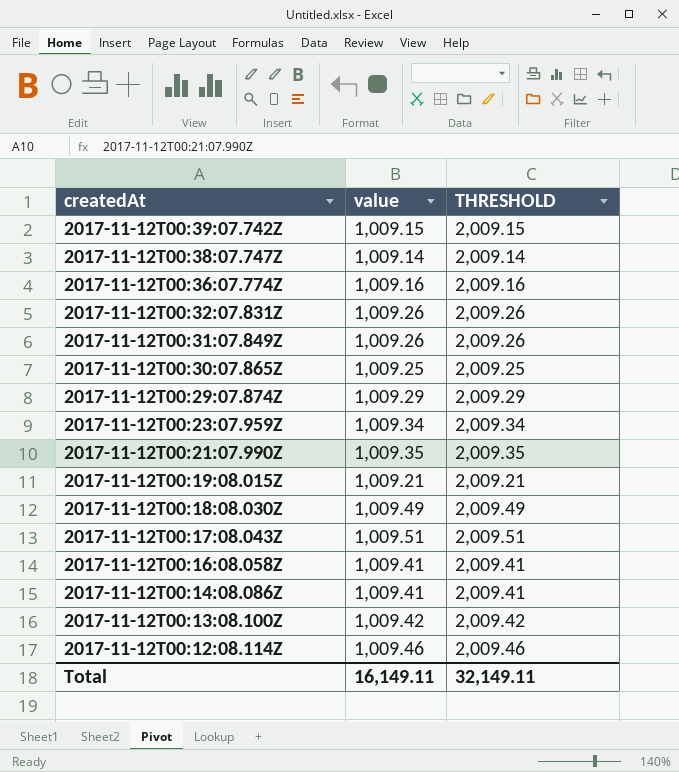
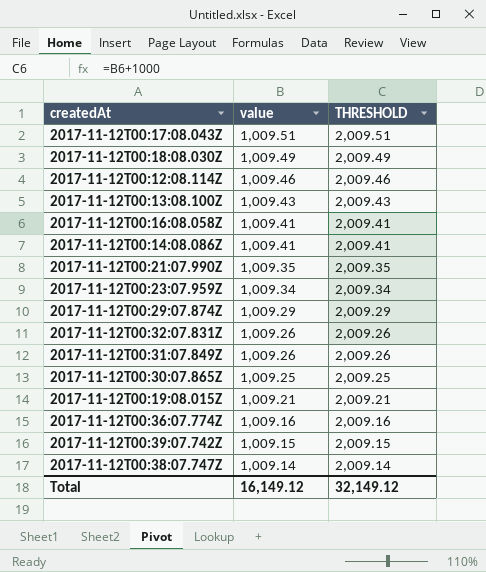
row order: createdAt descending -> value descending
2017-11-12T00:13:08.100Z | value: 1,009.42 -> 1,009.43
2017-11-12T00:13:08.100Z | THRESHOLD: 2,009.42 -> 2,009.43
Total | value: 16,149.11 -> 16,149.12
Total | THRESHOLD: 32,149.11 -> 32,149.12

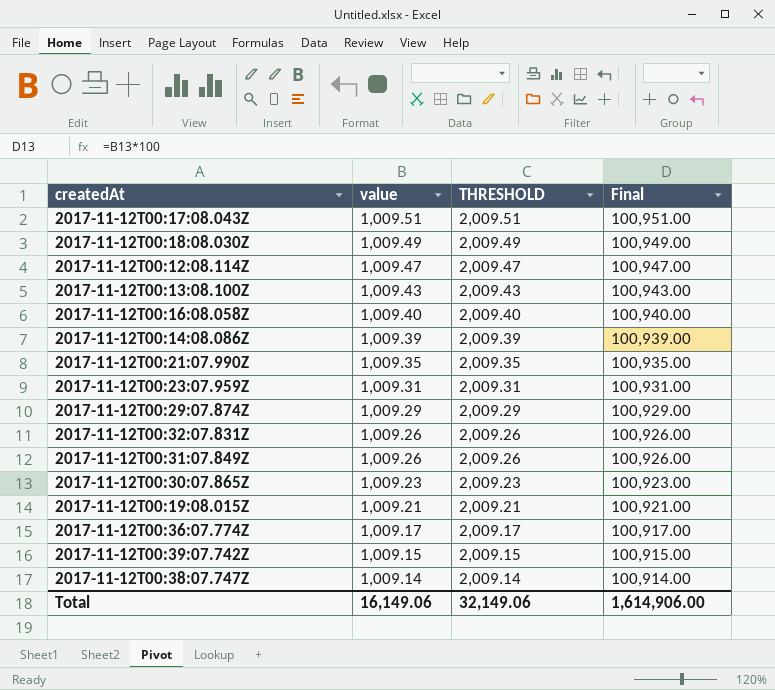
column Final | formula: none -> [value] * 100
2017-11-12T00:12:08.114Z | value: 1,009.46 -> 1,009.47
2017-11-12T00:12:08.114Z | THRESHOLD: 2,009.46 -> 2,009.47
2017-11-12T00:16:08.058Z | value: 1,009.41 -> 1,009.40
2017-11-12T00:16:08.058Z | THRESHOLD: 2,009.41 -> 2,009.40
2017-11-12T00:14:08.086Z | value: 1,009.41 -> 1,009.39
2017-11-12T00:14:08.086Z | THRESHOLD: 2,009.41 -> 2,009.39
2017-11-12T00:23:07.959Z | value: 1,009.34 -> 1,009.31
2017-11-12T00:23:07.959Z | THRESHOLD: 2,009.34 -> 2,009.31
2017-11-12T00:30:07.865Z | value: 1,009.25 -> 1,009.23
2017-11-12T00:30:07.865Z | THRESHOLD: 2,009.25 -> 2,009.23
2017-11-12T00:36:07.774Z | value: 1,009.16 -> 1,009.17
2017-11-12T00:36:07.774Z | THRESHOLD: 2,009.16 -> 2,009.17
Total | value: 16,149.12 -> 16,149.06
Total | THRESHOLD: 32,149.12 -> 32,149.06

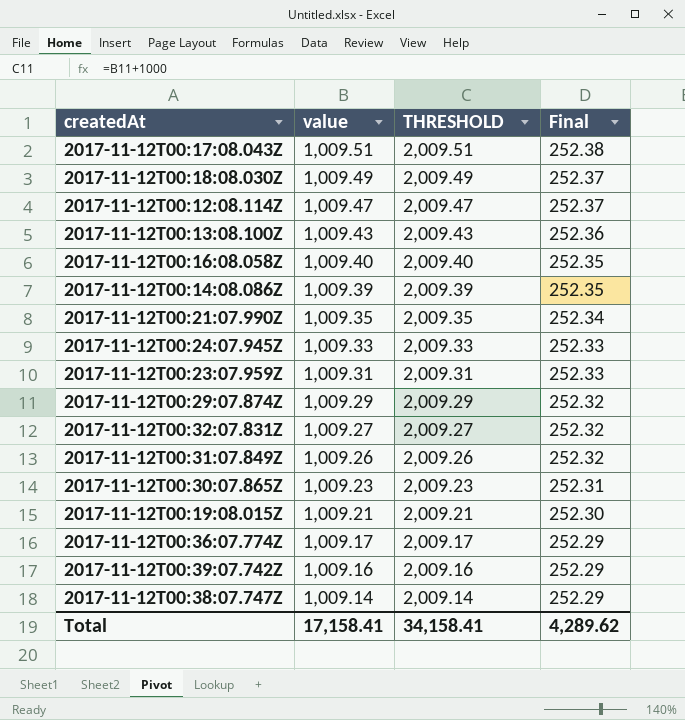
column Final | formula: [value] * 100 -> [value] * 0.25
row 2017-11-12T00:24:07.945Z: none -> 1,009.33 | 2,009.33 | 252.33
2017-11-12T00:32:07.831Z | value: 1,009.26 -> 1,009.27
2017-11-12T00:32:07.831Z | THRESHOLD: 2,009.26 -> 2,009.27
2017-11-12T00:39:07.742Z | value: 1,009.15 -> 1,009.16
2017-11-12T00:39:07.742Z | THRESHOLD: 2,009.15 -> 2,009.16
Total | value: 16,149.06 -> 17,158.41
Total | THRESHOLD: 32,149.06 -> 34,158.41
Total | Final: 1,614,906.00 -> 4,289.62

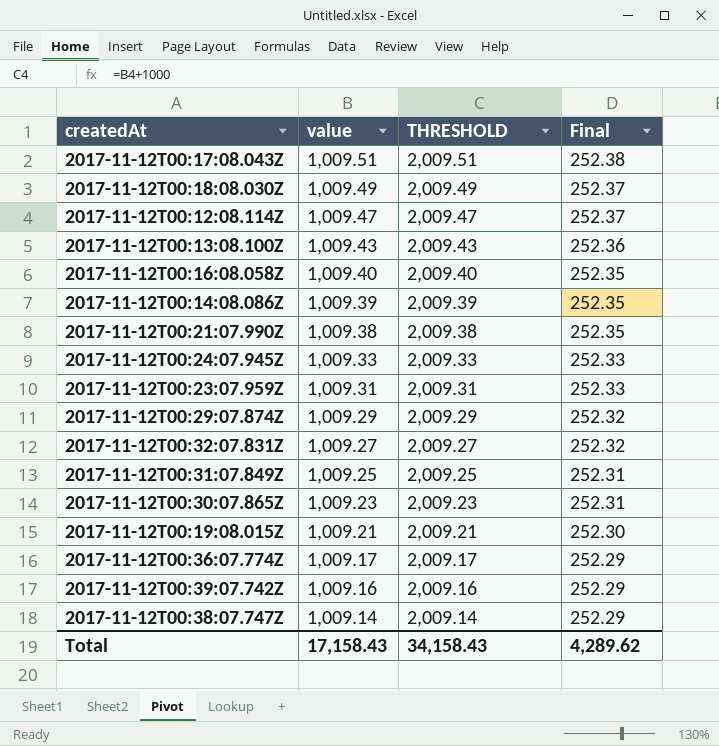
2017-11-12T00:21:07.990Z | value: 1,009.35 -> 1,009.38
2017-11-12T00:21:07.990Z | THRESHOLD: 2,009.35 -> 2,009.38
2017-11-12T00:21:07.990Z | Final: 252.34 -> 252.35
2017-11-12T00:31:07.849Z | value: 1,009.26 -> 1,009.25
2017-11-12T00:31:07.849Z | THRESHOLD: 2,009.26 -> 2,009.25
2017-11-12T00:31:07.849Z | Final: 252.32 -> 252.31
Total | value: 17,158.41 -> 17,158.43
Total | THRESHOLD: 34,158.41 -> 34,158.43

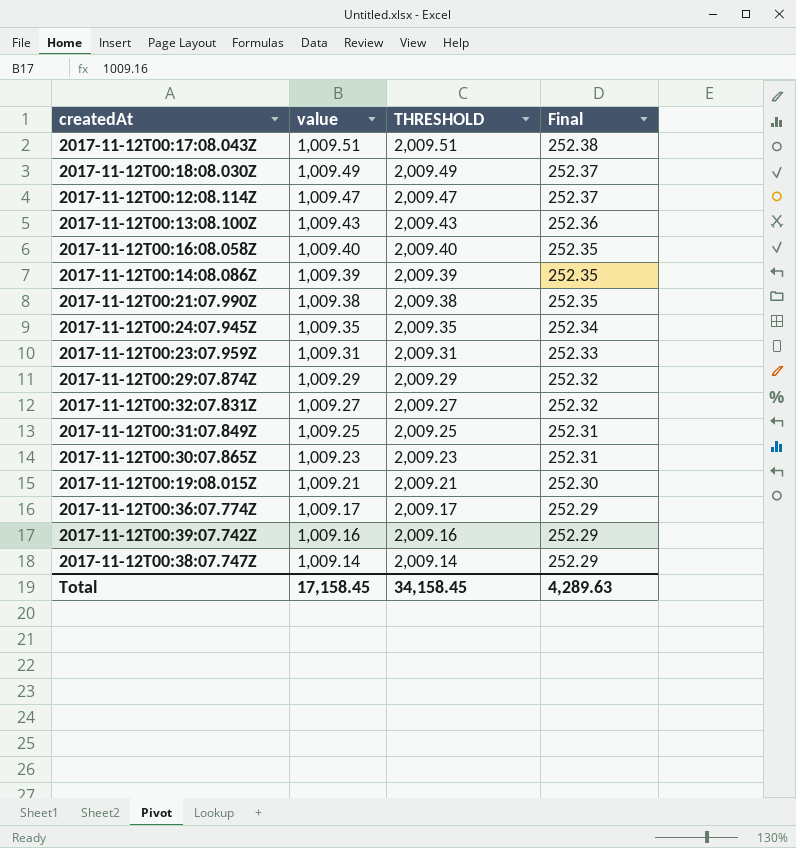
2017-11-12T00:24:07.945Z | value: 1,009.33 -> 1,009.35
2017-11-12T00:24:07.945Z | THRESHOLD: 2,009.33 -> 2,009.35
2017-11-12T00:24:07.945Z | Final: 252.33 -> 252.34
Total | value: 17,158.43 -> 17,158.45
Total | THRESHOLD: 34,158.43 -> 34,158.45
Total | Final: 4,289.62 -> 4,289.63

